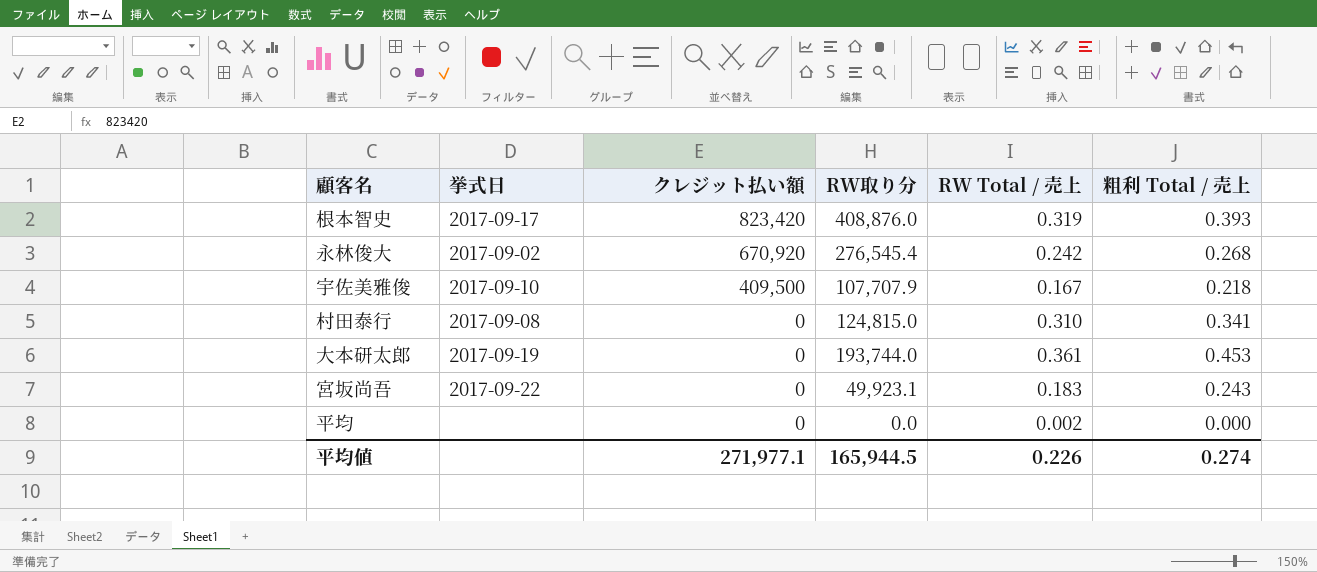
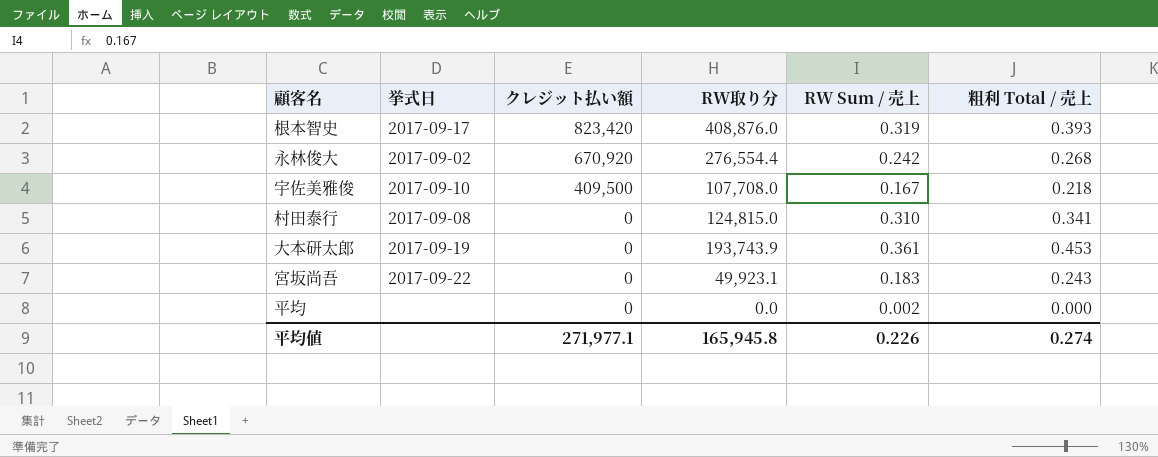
column name: RW Total / 売上 -> RW Sum / 売上
永林俊大 | RW取り分: 276,545.4 -> 276,554.4
宇佐美雅俊 | RW取り分: 107,707.9 -> 107,708.0
大本研太郎 | RW取り分: 193,744.0 -> 193,743.9
平均値 | RW取り分: 165,944.5 -> 165,945.8

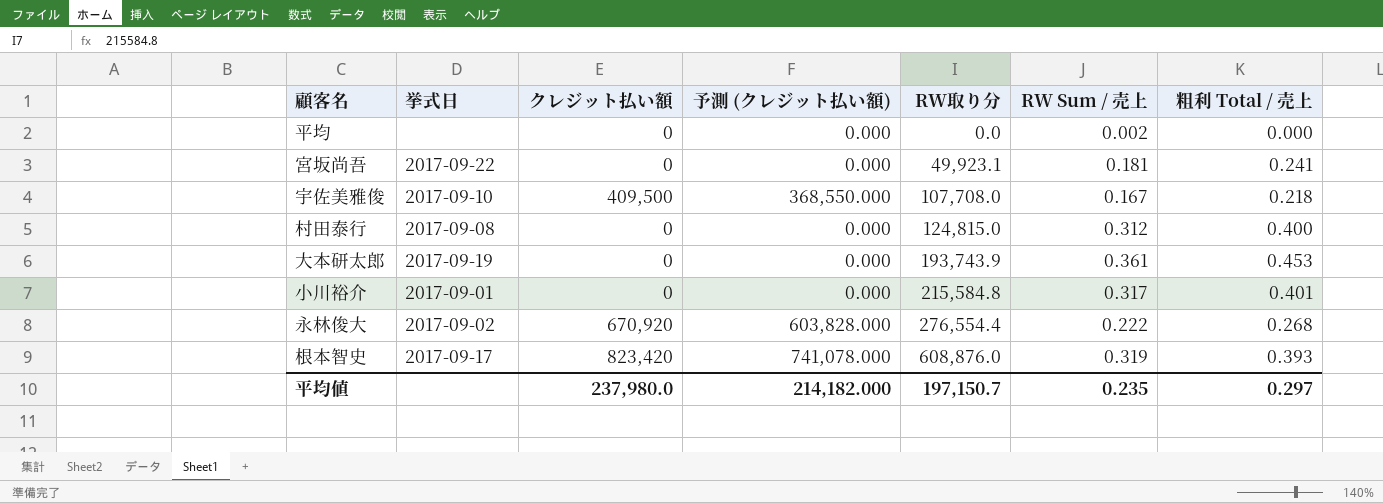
row order: クレジット払い額 descending -> RW取り分 ascending
column 予測 (クレジット払い額) | formula: none -> [クレジット払い額] * 0.9
宮坂尚吾 | RW Sum / 売上: 0.183 -> 0.181
宮坂尚吾 | 粗利 Total / 売上: 0.243 -> 0.241
村田泰行 | RW Sum / 売上: 0.310 -> 0.312
村田泰行 | 粗利 Total / 売上: 0.341 -> 0.400
row 小川裕介: none -> 2017-09-01 | 0 | 0.000 | 215,584.8 | 0.317 | 0.401
永林俊大 | RW Sum / 売上: 0.242 -> 0.222
根本智史 | RW取り分: 408,876.0 -> 608,876.0
平均値 | クレジット払い額: 271,977.1 -> 237,980.0
平均値 | RW取り分: 165,945.8 -> 197,150.7
平均値 | RW Sum / 売上: 0.226 -> 0.235
平均値 | 粗利 Total / 売上: 0.274 -> 0.297

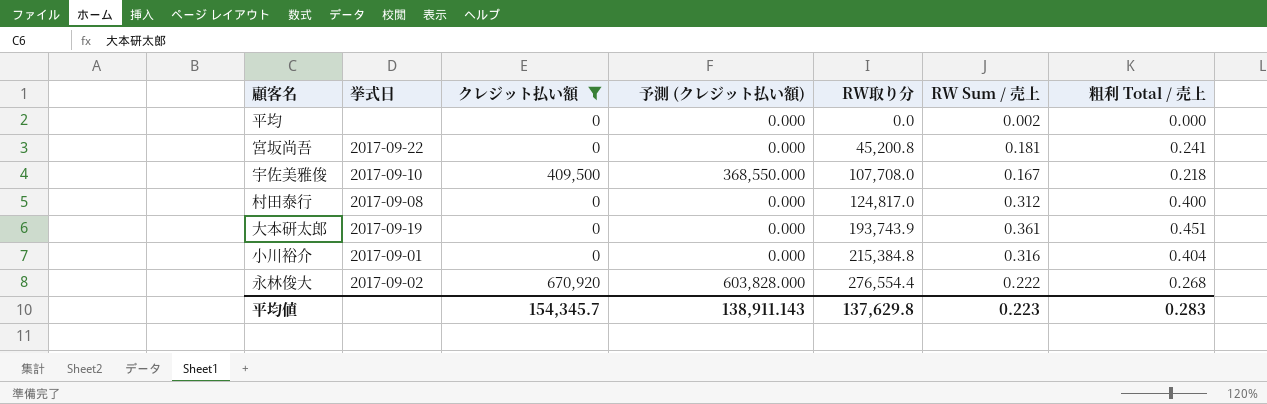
filter: none -> クレジット払い額 != 823,420
宮坂尚吾 | RW取り分: 49,923.1 -> 45,200.8
村田泰行 | RW取り分: 124,815.0 -> 124,817.0
大本研太郎 | 粗利 Total / 売上: 0.453 -> 0.451
小川裕介 | RW取り分: 215,584.8 -> 215,384.8
小川裕介 | RW Sum / 売上: 0.317 -> 0.316
小川裕介 | 粗利 Total / 売上: 0.401 -> 0.404
平均値 | クレジット払い額: 237,980.0 -> 154,345.7
平均値 | 予測 (クレジット払い額): 214,182.000 -> 138,911.143
平均値 | RW取り分: 197,150.7 -> 137,629.8
平均値 | RW Sum / 売上: 0.235 -> 0.223
平均値 | 粗利 Total / 売上: 0.297 -> 0.283

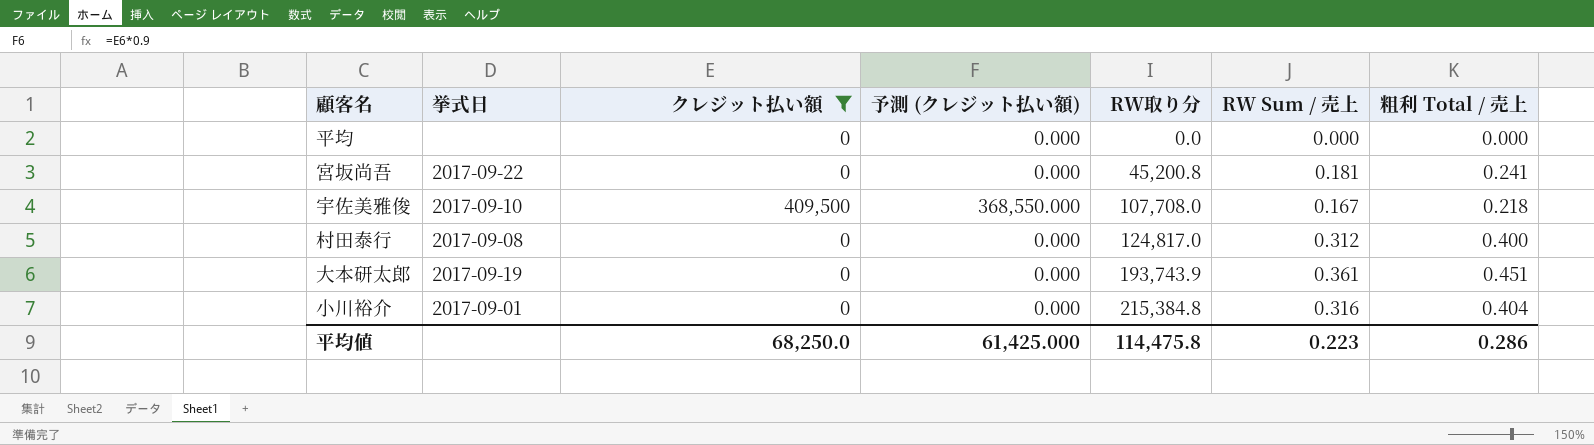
row 永林俊大: 2017-09-02 | 670,920 | 603,828.000 | 276,554.4 | 0.222 | 0.268 -> none
平均 | RW Sum / 売上: 0.002 -> 0.000
平均値 | クレジット払い額: 154,345.7 -> 68,250.0
平均値 | 予測 (クレジット払い額): 138,911.143 -> 61,425.000
平均値 | RW取り分: 137,629.8 -> 114,475.8
平均値 | 粗利 Total / 売上: 0.283 -> 0.286

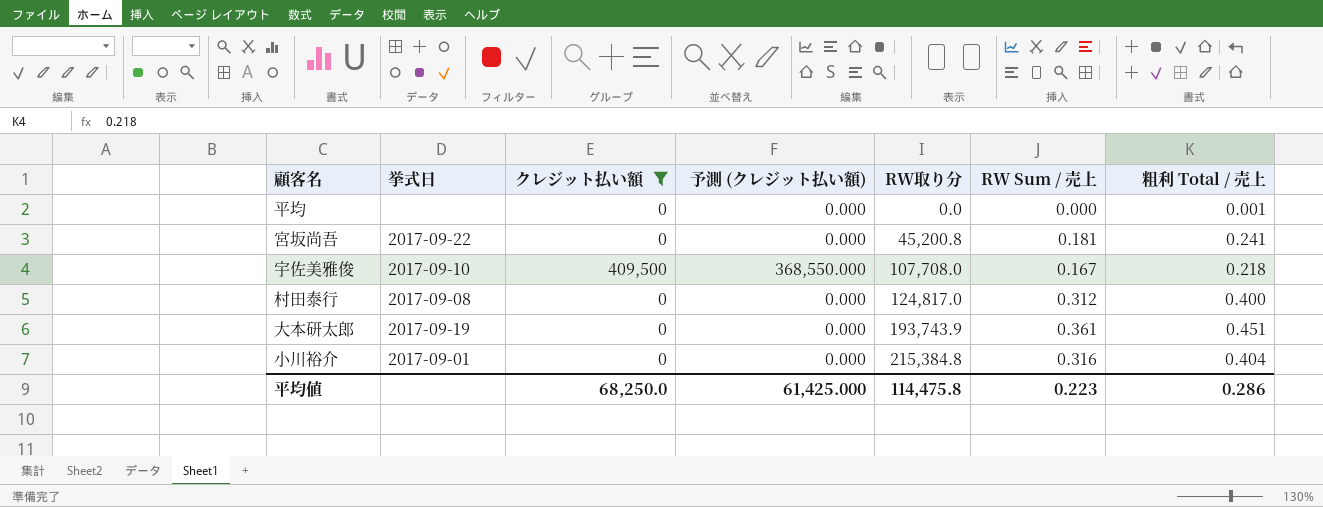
平均 | 粗利 Total / 売上: 0.000 -> 0.001

